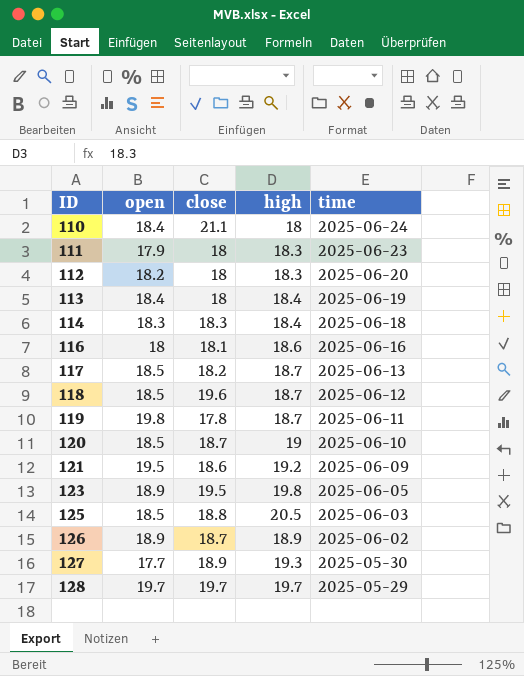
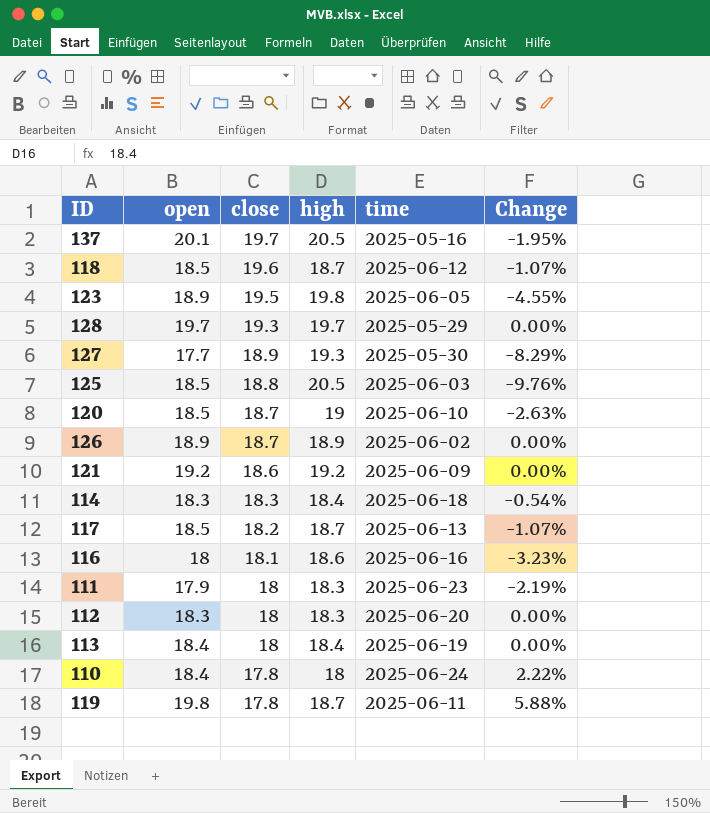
row order: ID ascending -> close descending
column Change | formula: none -> ([open] - [high]) / [high]
row 137: none -> 20.1 | 19.7 | 20.5 | 2025-05-16 | -1.95%
128 | close: 19.7 -> 19.3
121 | open: 19.5 -> 19.2
112 | open: 18.2 -> 18.3
110 | close: 21.1 -> 17.8

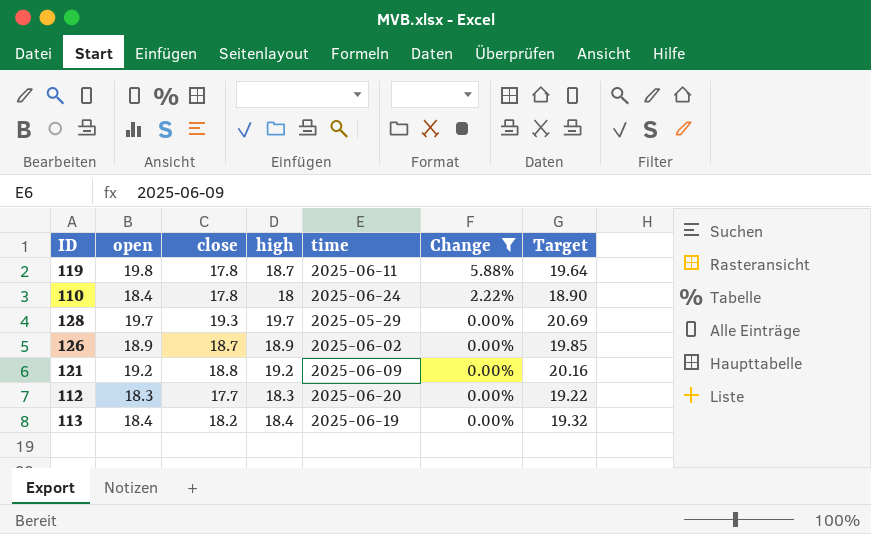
filter: none -> Change >= 0.00%
row order: close descending -> Change descending
column Target | formula: none -> [high] * 1.05
121 | close: 18.6 -> 18.8
112 | close: 18 -> 17.7
113 | close: 18 -> 18.2

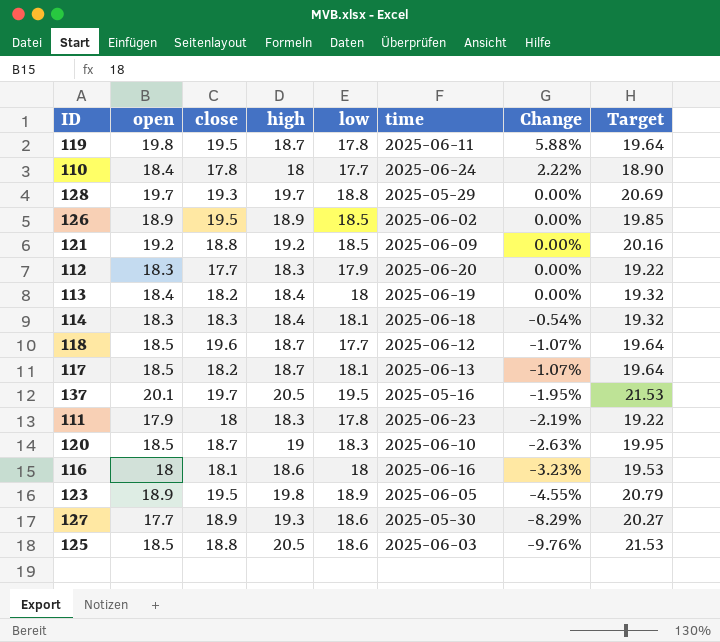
filter: Change >= 0.00% -> none
column low | position: none -> 5
119 | close: 17.8 -> 19.5
126 | close: 18.7 -> 19.5

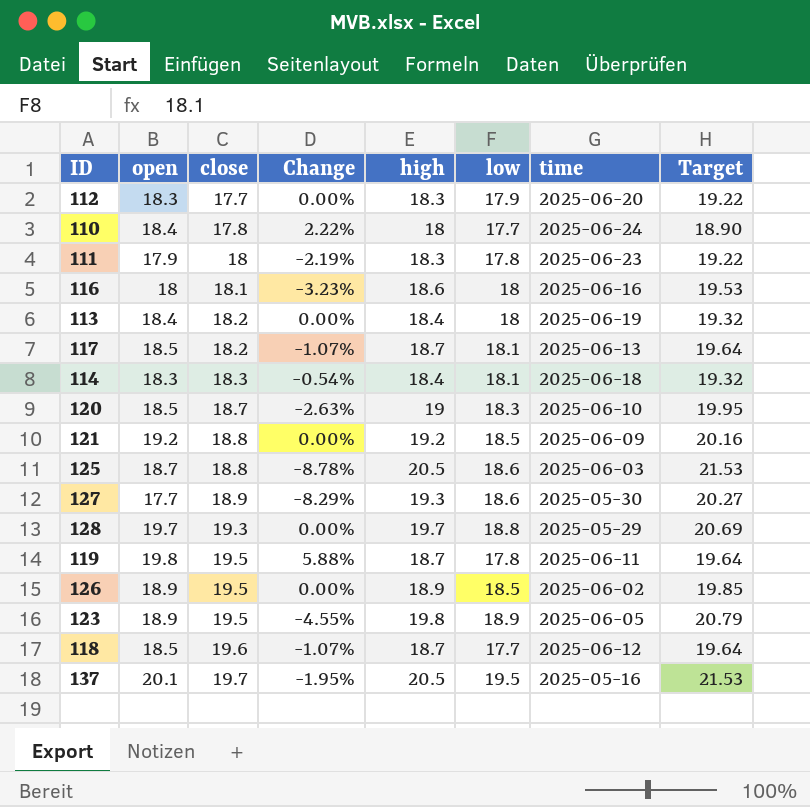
row order: Change descending -> close ascending
column Change | position: 7 -> 4
125 | open: 18.5 -> 18.7
125 | Change: -9.76% -> -8.78%

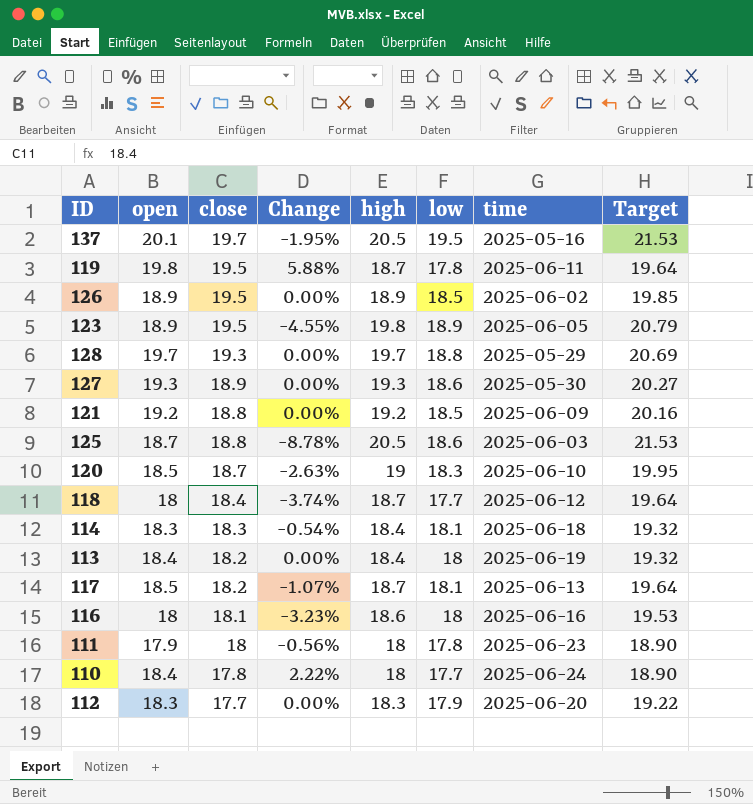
row order: close ascending -> close descending
127 | open: 17.7 -> 19.3
127 | Change: -8.29% -> 0.00%
118 | open: 18.5 -> 18
118 | close: 19.6 -> 18.4
118 | Change: -1.07% -> -3.74%
111 | Change: -2.19% -> -0.56%
111 | high: 18.3 -> 18
111 | Target: 19.22 -> 18.90

